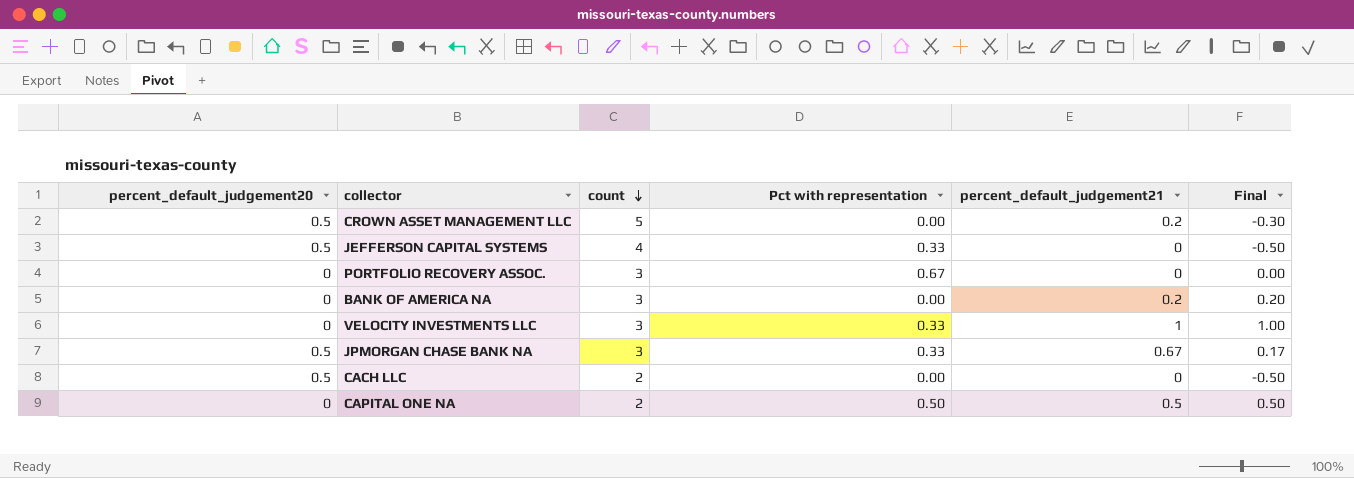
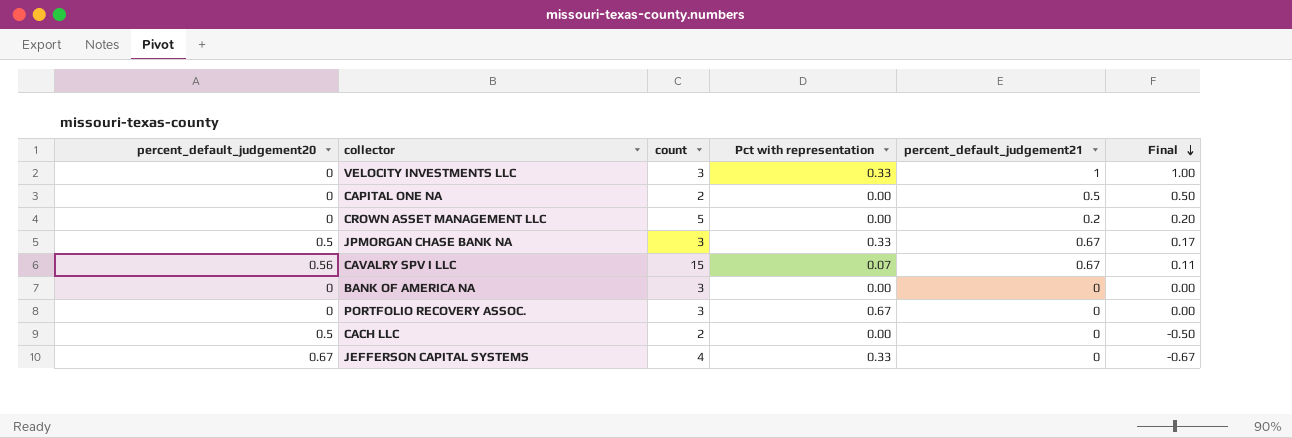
row order: count descending -> Final descending
CAPITAL ONE NA | Pct with representation: 0.50 -> 0.00
CROWN ASSET MANAGEMENT LLC | percent_default_judgement20: 0.5 -> 0
CROWN ASSET MANAGEMENT LLC | Final: -0.30 -> 0.20
row CAVALRY SPV I LLC: none -> 0.56 | 15 | 0.07 | 0.67 | 0.11
BANK OF AMERICA NA | percent_default_judgement21: 0.2 -> 0
BANK OF AMERICA NA | Final: 0.20 -> 0.00
JEFFERSON CAPITAL SYSTEMS | percent_default_judgement20: 0.5 -> 0.67
JEFFERSON CAPITAL SYSTEMS | Final: -0.50 -> -0.67

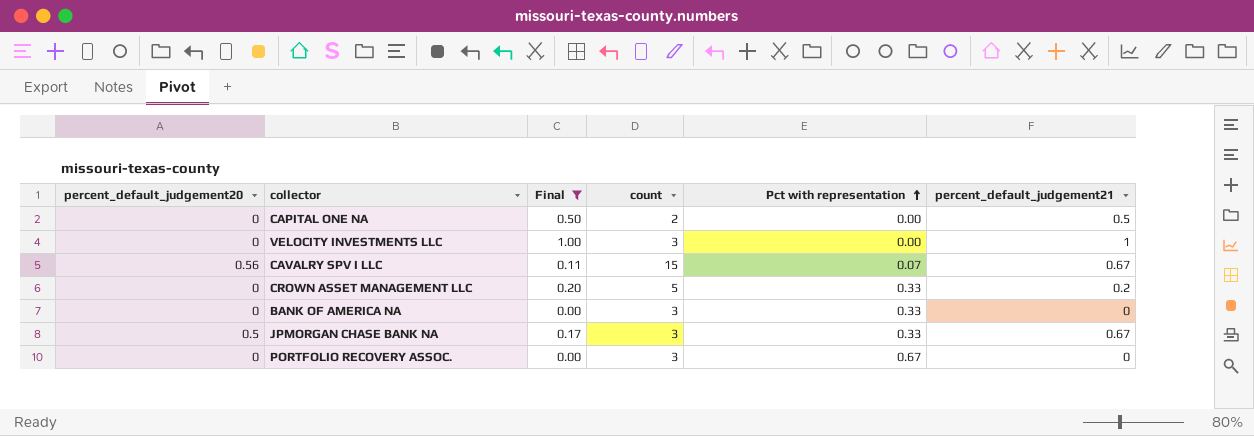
filter: none -> Final >= 0.00
row order: Final descending -> Pct with representation ascending
column Final | position: 6 -> 3
VELOCITY INVESTMENTS LLC | Pct with representation: 0.33 -> 0.00
CROWN ASSET MANAGEMENT LLC | Pct with representation: 0.00 -> 0.33
BANK OF AMERICA NA | Pct with representation: 0.00 -> 0.33

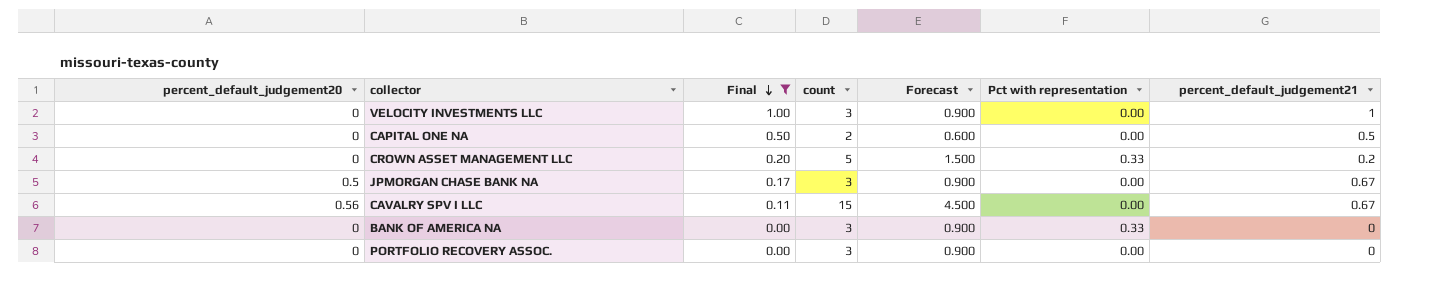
row order: Pct with representation ascending -> Final descending
column Forecast | formula: none -> [count] * 0.3
JPMORGAN CHASE BANK NA | Pct with representation: 0.33 -> 0.00
CAVALRY SPV I LLC | Pct with representation: 0.07 -> 0.00
PORTFOLIO RECOVERY ASSOC. | Pct with representation: 0.67 -> 0.00

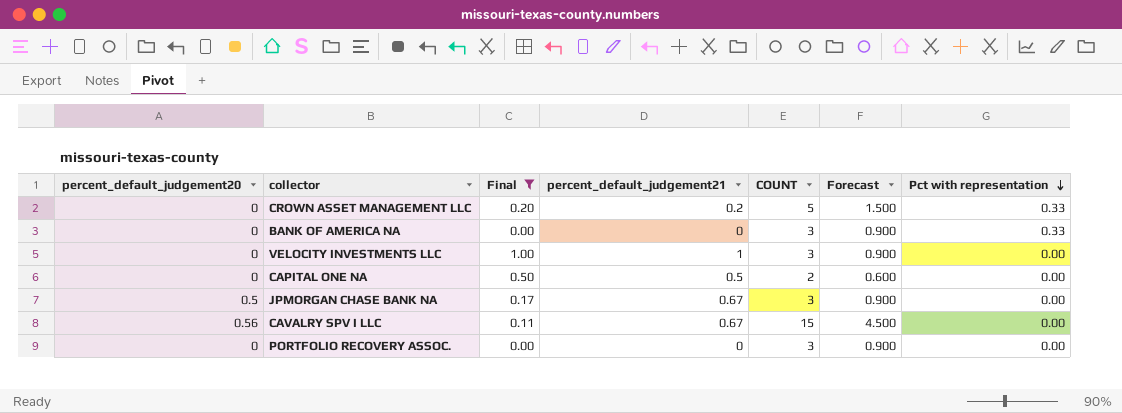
row order: Final descending -> Pct with representation descending
column percent_default_judgement21 | position: 7 -> 4
column name: count -> COUNT

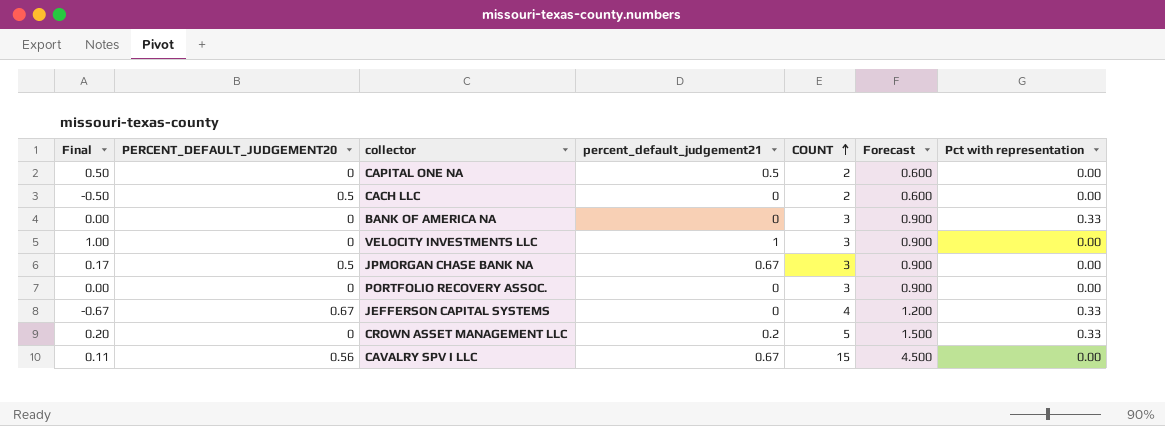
filter: Final >= 0.00 -> none
row order: Pct with representation descending -> COUNT ascending
column Final | position: 3 -> 1
column name: percent_default_judgement20 -> PERCENT_DEFAULT_JUDGEMENT20

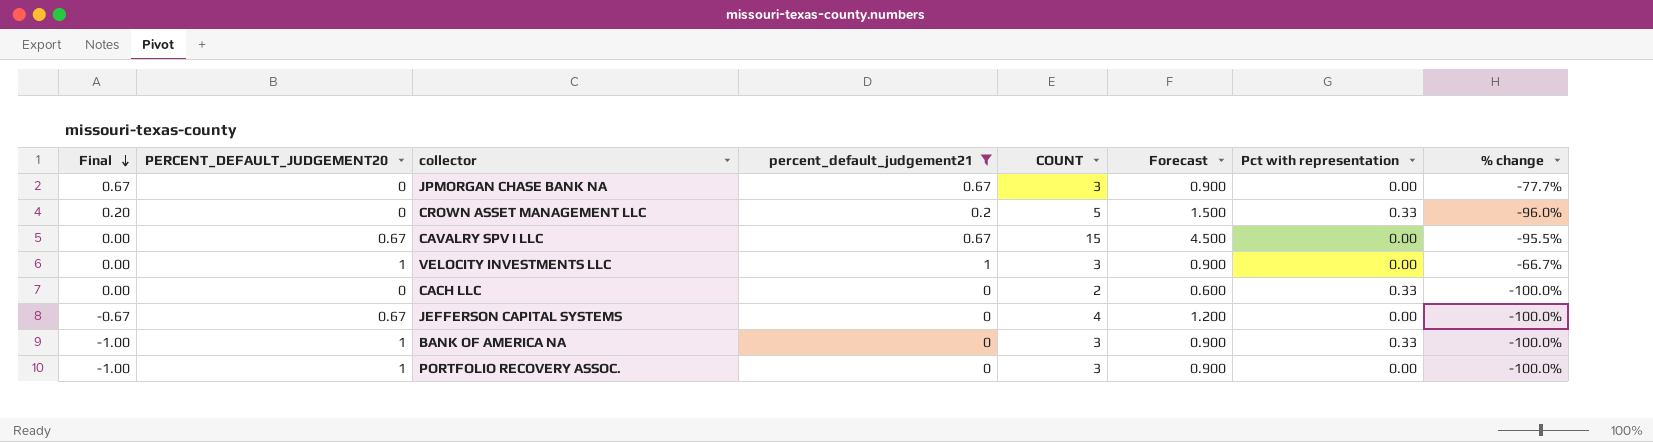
filter: none -> percent_default_judgement21 != 0.5
row order: COUNT ascending -> Final descending
column % change | formula: none -> ([percent_default_judgement21] - [COUNT]) / [COUNT]
JPMORGAN CHASE BANK NA | Final: 0.17 -> 0.67
JPMORGAN CHASE BANK NA | PERCENT_DEFAULT_JUDGEMENT20: 0.5 -> 0
CAVALRY SPV I LLC | Final: 0.11 -> 0.00
CAVALRY SPV I LLC | PERCENT_DEFAULT_JUDGEMENT20: 0.56 -> 0.67
VELOCITY INVESTMENTS LLC | Final: 1.00 -> 0.00
VELOCITY INVESTMENTS LLC | PERCENT_DEFAULT_JUDGEMENT20: 0 -> 1
CACH LLC | Final: -0.50 -> 0.00
CACH LLC | PERCENT_DEFAULT_JUDGEMENT20: 0.5 -> 0
CACH LLC | Pct with representation: 0.00 -> 0.33
JEFFERSON CAPITAL SYSTEMS | Pct with representation: 0.33 -> 0.00
BANK OF AMERICA NA | Final: 0.00 -> -1.00
BANK OF AMERICA NA | PERCENT_DEFAULT_JUDGEMENT20: 0 -> 1
PORTFOLIO RECOVERY ASSOC. | Final: 0.00 -> -1.00
PORTFOLIO RECOVERY ASSOC. | PERCENT_DEFAULT_JUDGEMENT20: 0 -> 1

